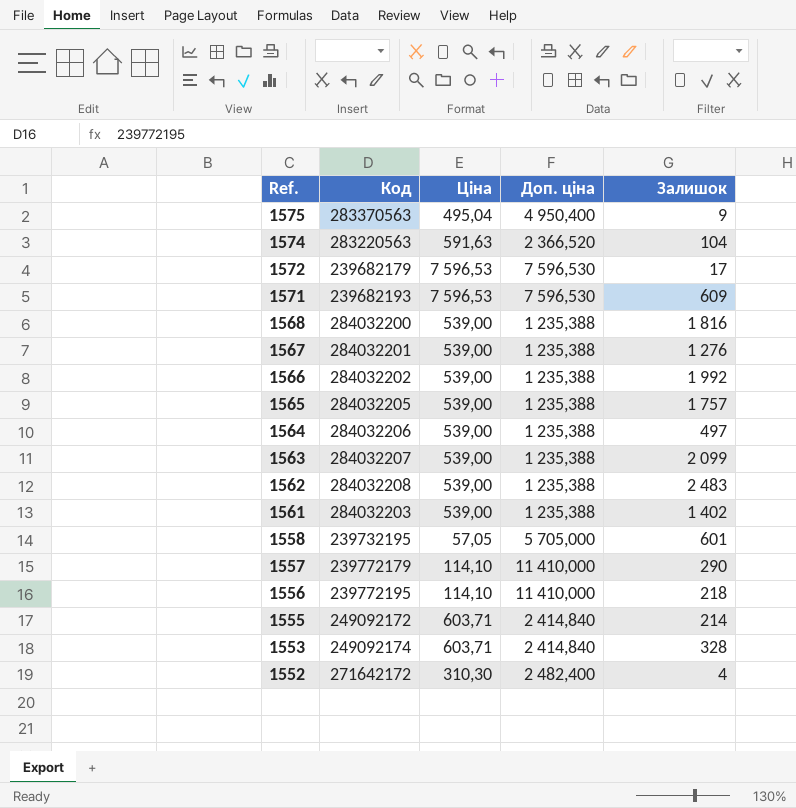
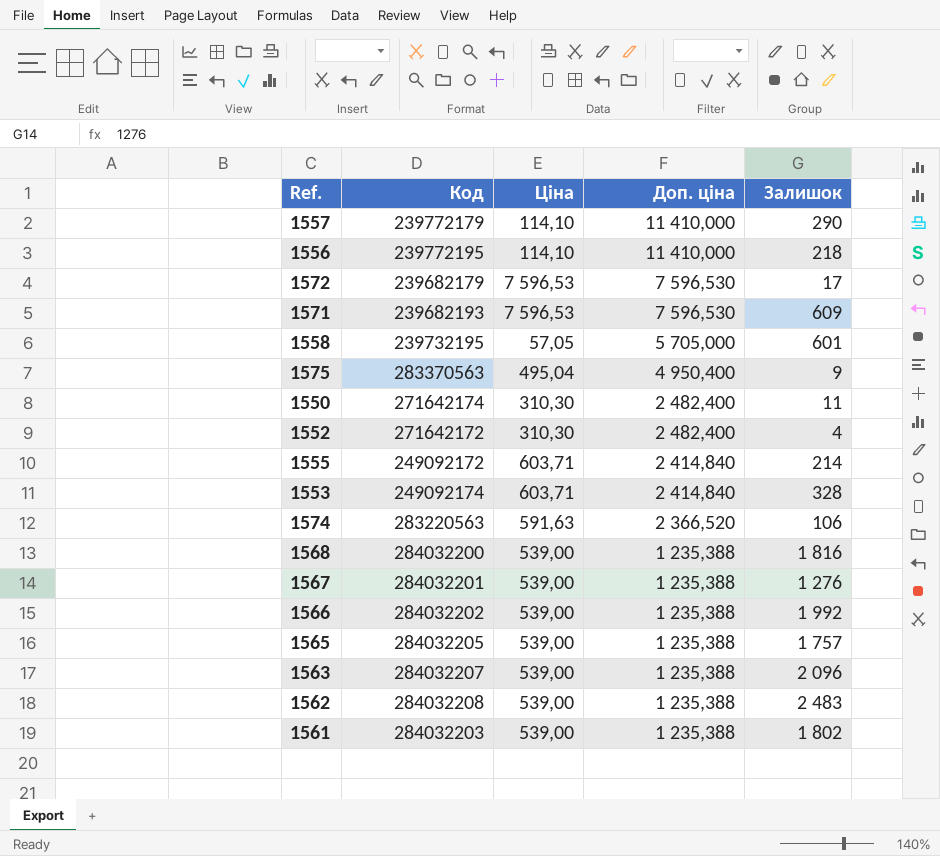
row order: Ref. descending -> Доп. ціна descending
row 1564: 284032206 | 539,00 | 1 235,388 | 497 -> none
row 1550: none -> 271642174 | 310,30 | 2 482,400 | 11
1574 | Залишок: 104 -> 106
1563 | Залишок: 2 099 -> 2 096
1561 | Залишок: 1 402 -> 1 802

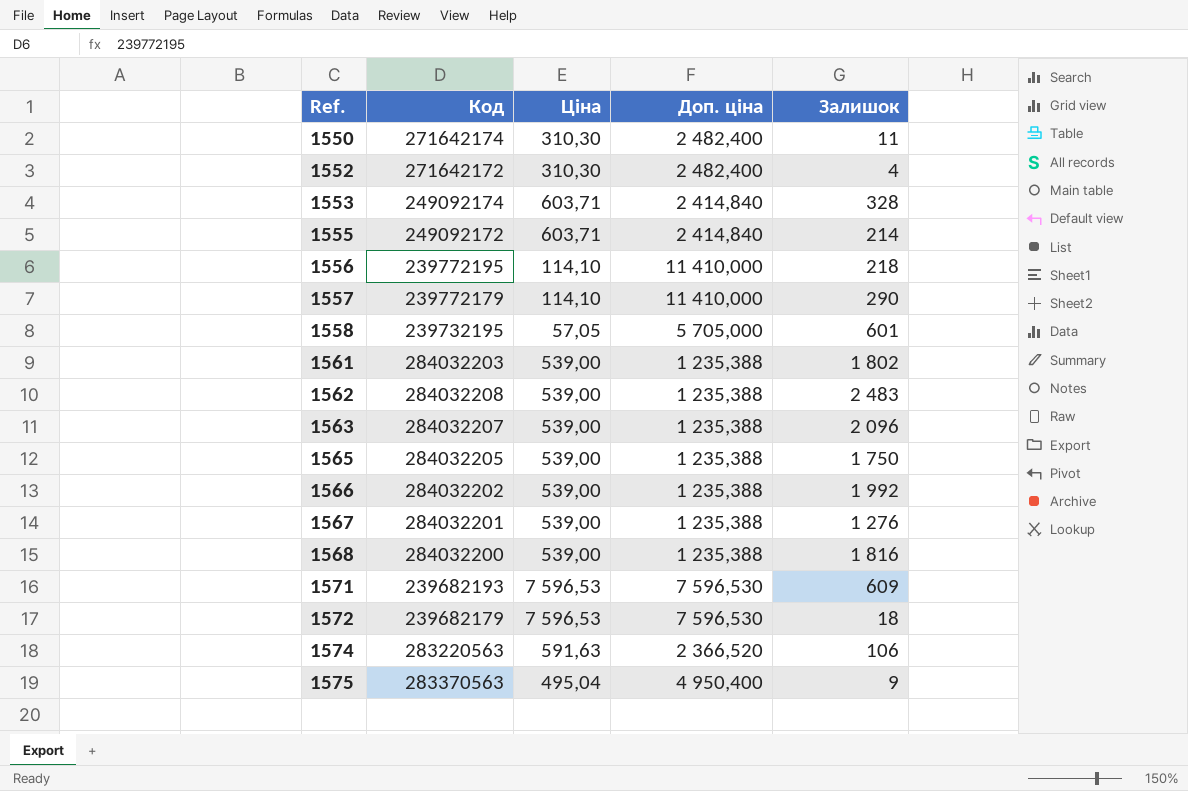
row order: Доп. ціна descending -> Ref. ascending
1565 | Залишок: 1 757 -> 1 750
1572 | Залишок: 17 -> 18

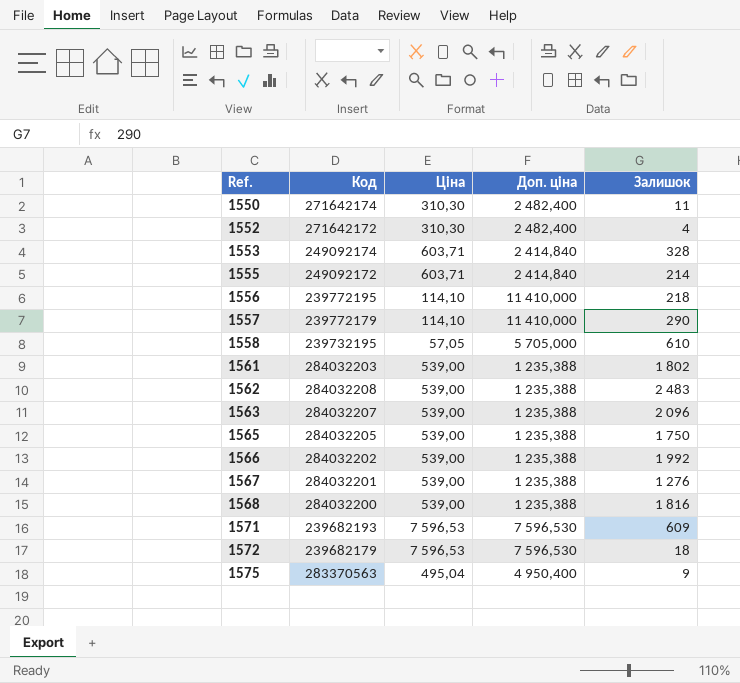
row 1574: 283220563 | 591,63 | 2 366,520 | 106 -> none
1558 | Залишок: 601 -> 610

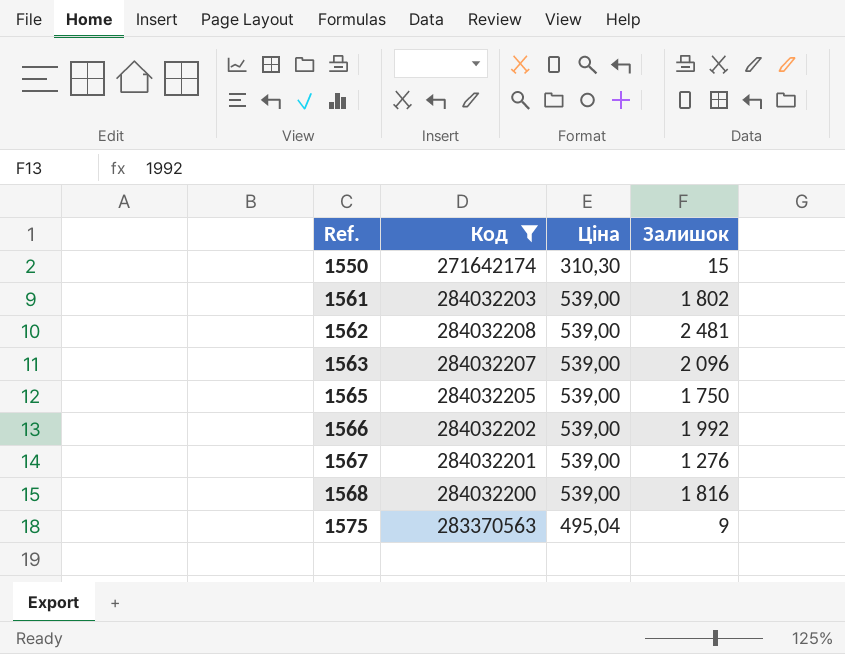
filter: none -> Код >= 271642174
column Доп. ціна | position: 4 -> none
1550 | Залишок: 11 -> 15
1562 | Залишок: 2 483 -> 2 481

